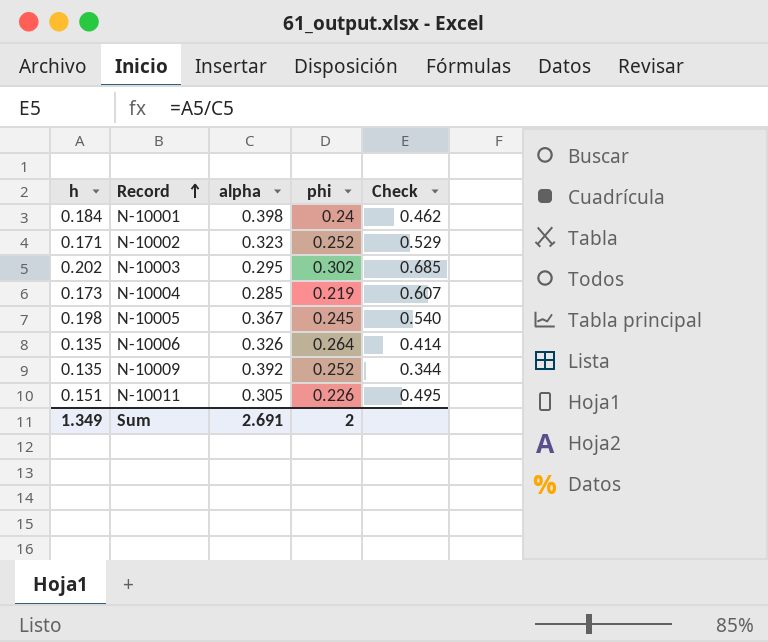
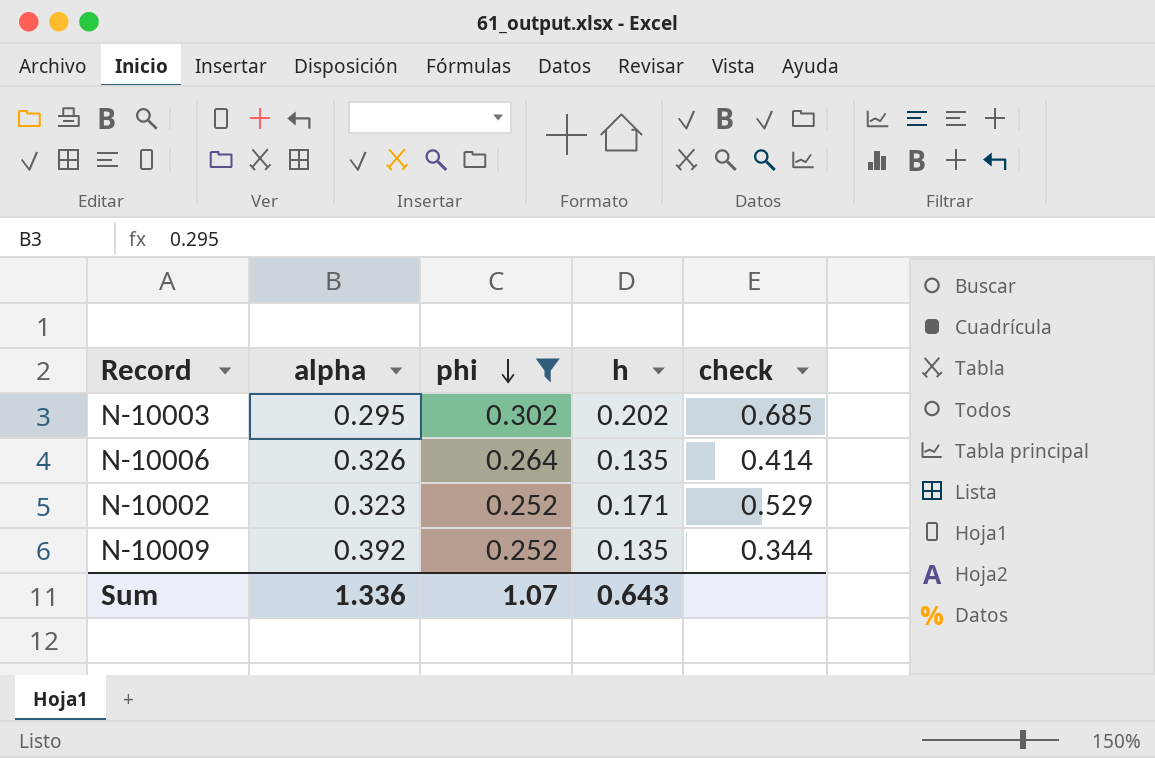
filter: none -> phi >= 0.252
row order: Record ascending -> phi descending
column h | position: 1 -> 4
column name: Check -> check
Sum | alpha: 2.691 -> 1.336
Sum | phi: 2 -> 1.07
Sum | h: 1.349 -> 0.643

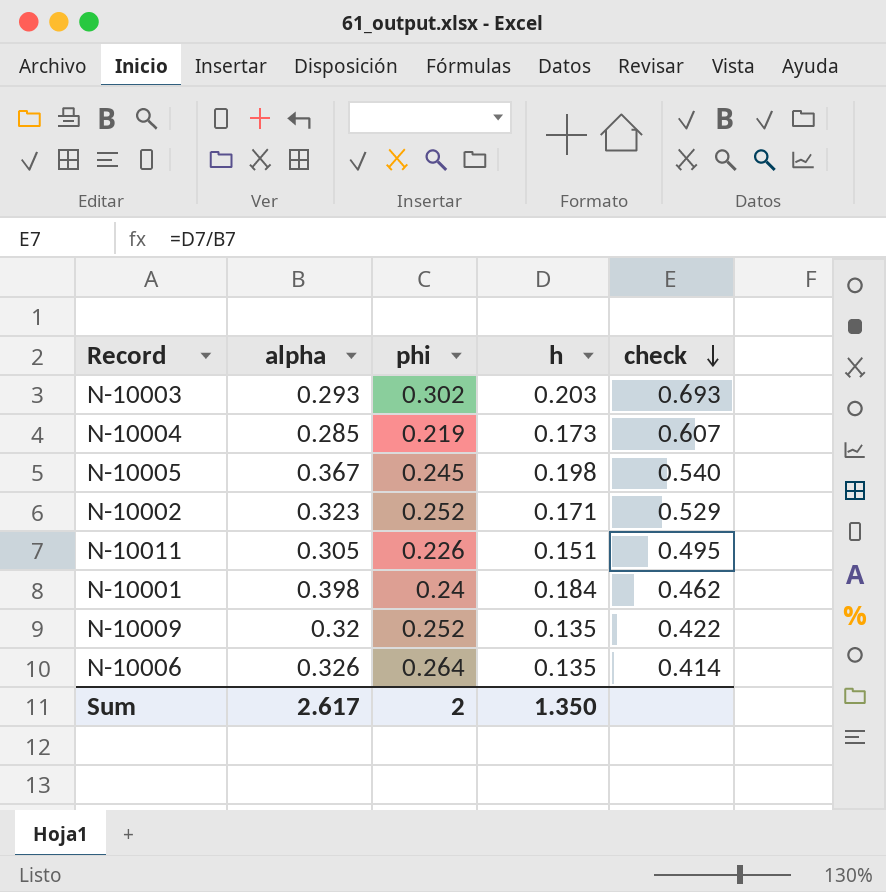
filter: phi >= 0.252 -> none
row order: phi descending -> check descending
N-10003 | alpha: 0.295 -> 0.293
N-10003 | h: 0.202 -> 0.203
N-10003 | check: 0.685 -> 0.693
N-10009 | alpha: 0.392 -> 0.32
N-10009 | check: 0.344 -> 0.422
Sum | alpha: 1.336 -> 2.617
Sum | phi: 1.07 -> 2
Sum | h: 0.643 -> 1.350

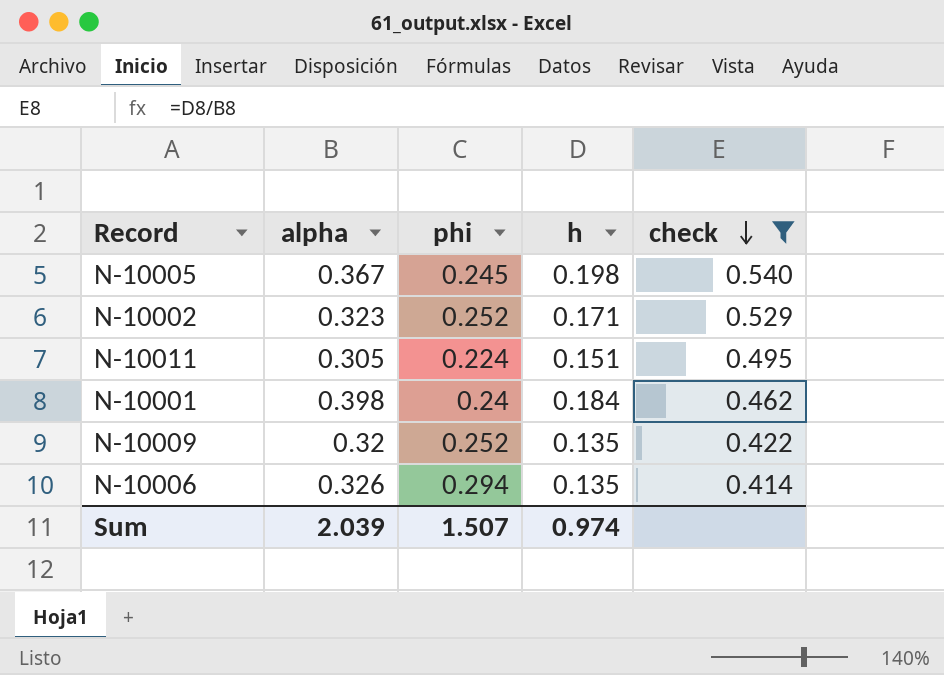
filter: none -> check <= 0.540
N-10011 | phi: 0.226 -> 0.224
N-10006 | phi: 0.264 -> 0.294
Sum | alpha: 2.617 -> 2.039
Sum | phi: 2 -> 1.507
Sum | h: 1.350 -> 0.974

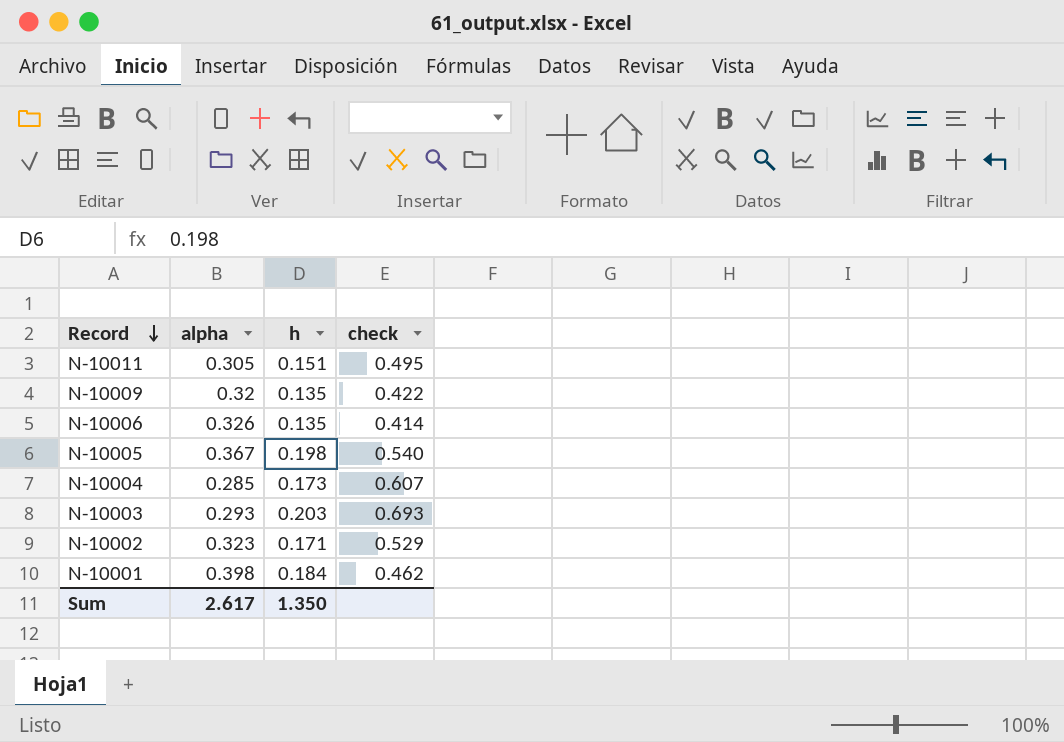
filter: check <= 0.540 -> none
row order: check descending -> Record descending
column phi | position: 3 -> none
Sum | alpha: 2.039 -> 2.617
Sum | h: 0.974 -> 1.350

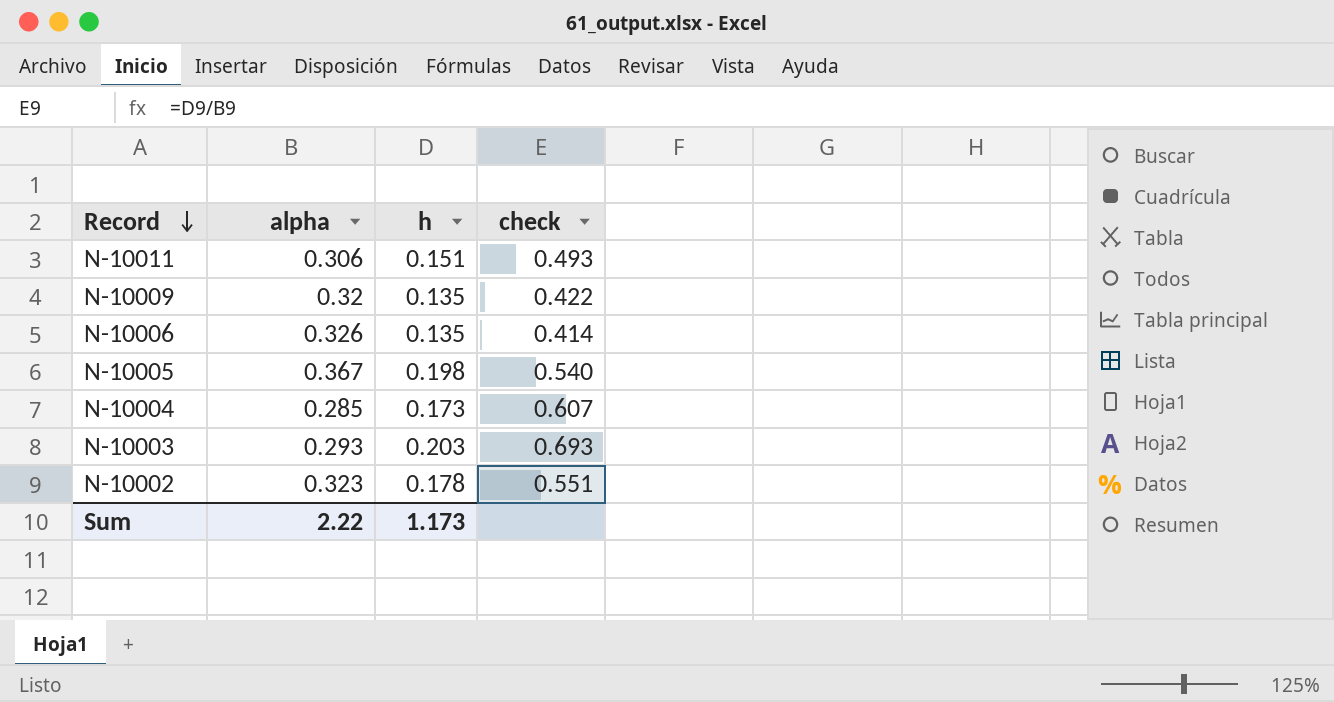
row N-10001: 0.398 | 0.184 | 0.462 -> none
N-10011 | alpha: 0.305 -> 0.306
N-10011 | check: 0.495 -> 0.493
N-10002 | h: 0.171 -> 0.178
N-10002 | check: 0.529 -> 0.551
Sum | alpha: 2.617 -> 2.22
Sum | h: 1.350 -> 1.173

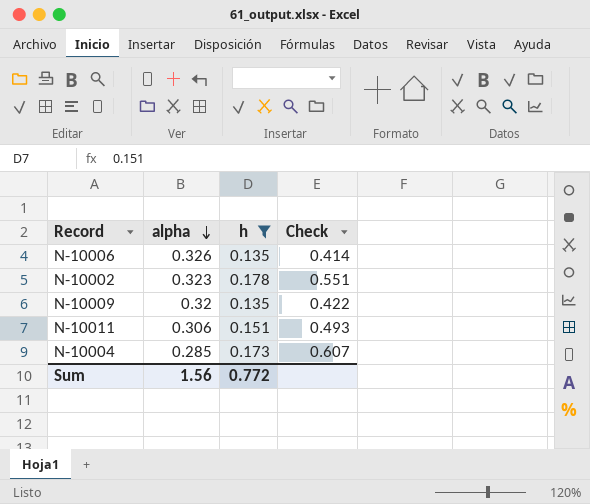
filter: none -> h <= 0.178
row order: Record descending -> alpha descending
column name: check -> Check
Sum | alpha: 2.22 -> 1.56
Sum | h: 1.173 -> 0.772

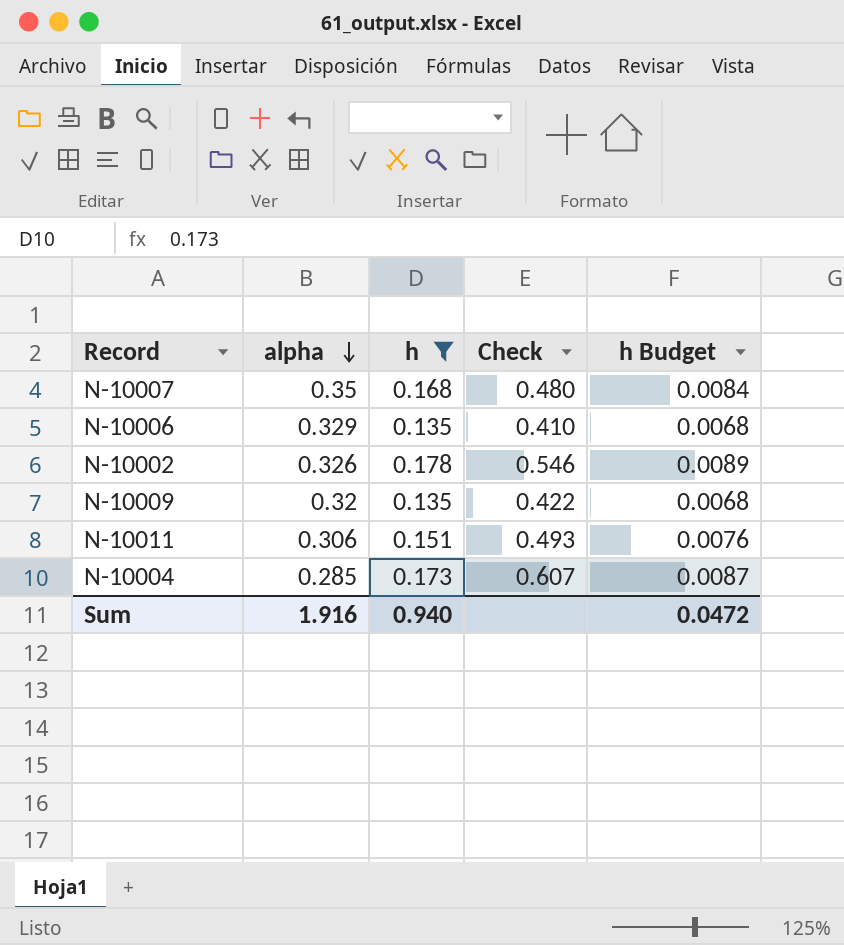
column h Budget | formula: none -> [h] * 0.05
row N-10007: none -> 0.35 | 0.168 | 0.480 | 0.0084
N-10006 | alpha: 0.326 -> 0.329
N-10006 | Check: 0.414 -> 0.410
N-10002 | alpha: 0.323 -> 0.326
N-10002 | Check: 0.551 -> 0.546
Sum | alpha: 1.56 -> 1.916
Sum | h: 0.772 -> 0.940

